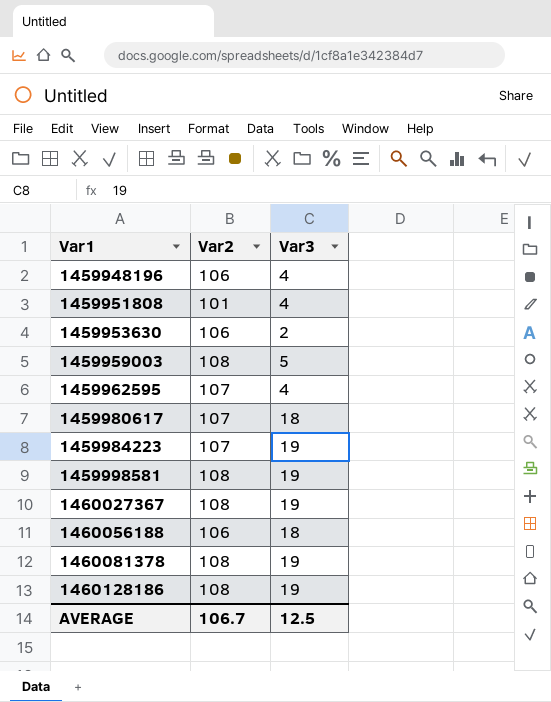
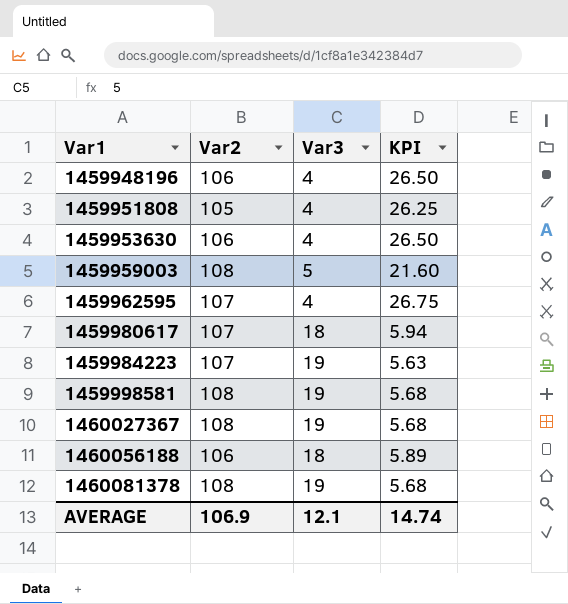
column KPI | formula: none -> [Var2] / [Var3]
row 1460128186: 108 | 19 -> none
1459951808 | Var2: 101 -> 105
1459953630 | Var3: 2 -> 4
AVERAGE | Var2: 106.7 -> 106.9
AVERAGE | Var3: 12.5 -> 12.1

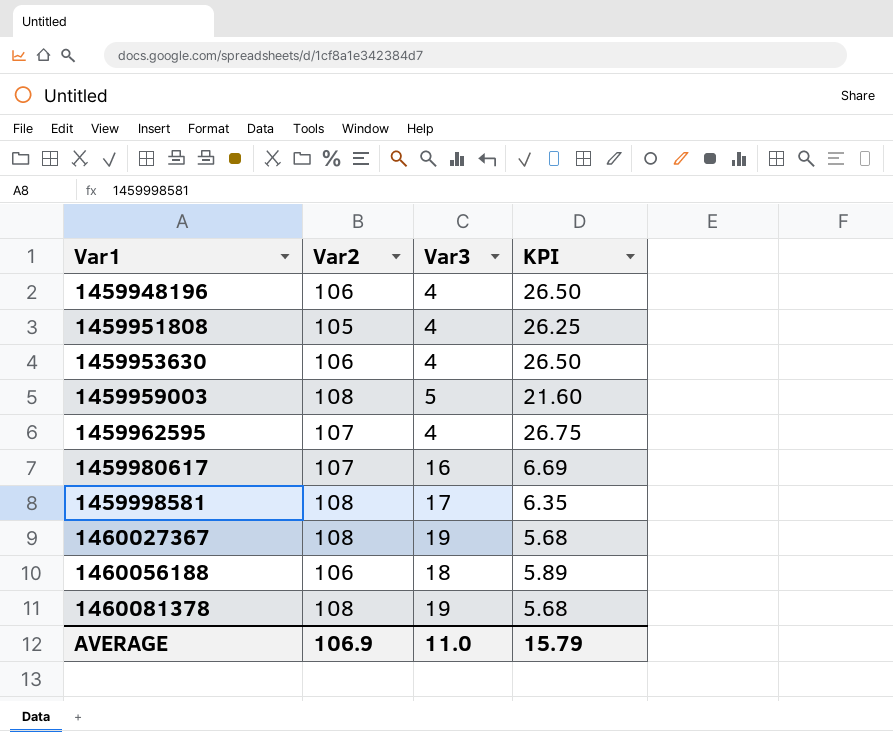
row 1459984223: 107 | 19 | 5.63 -> none
1459980617 | Var3: 18 -> 16
1459980617 | KPI: 5.94 -> 6.69
1459998581 | Var3: 19 -> 17
1459998581 | KPI: 5.68 -> 6.35
AVERAGE | Var3: 12.1 -> 11.0
AVERAGE | KPI: 14.74 -> 15.79

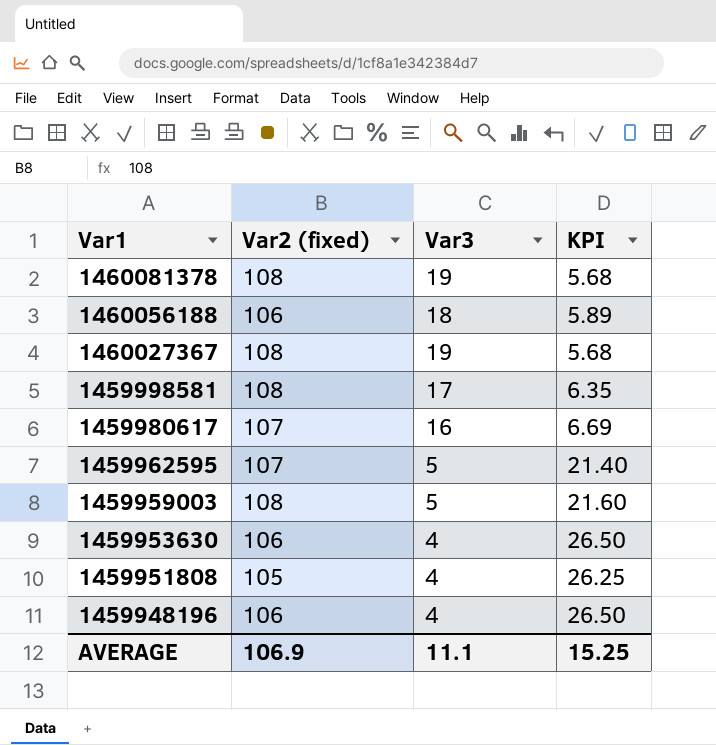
row order: Var1 ascending -> Var1 descending
column name: Var2 -> Var2 (fixed)
1459962595 | Var3: 4 -> 5
1459962595 | KPI: 26.75 -> 21.40
AVERAGE | Var3: 11.0 -> 11.1
AVERAGE | KPI: 15.79 -> 15.25

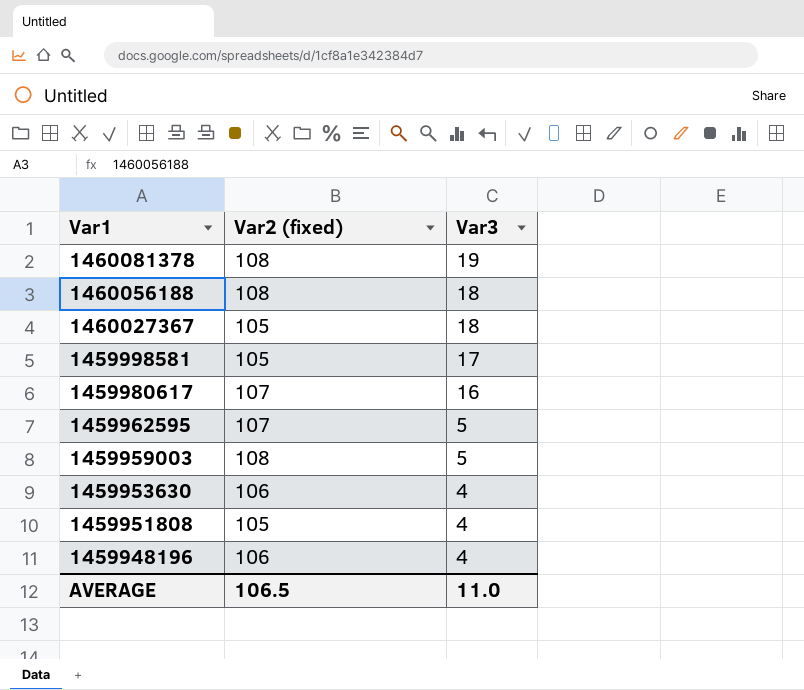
column KPI | formula: [Var2 (fixed)] / [Var3] -> none
1460056188 | Var2 (fixed): 106 -> 108
1460027367 | Var2 (fixed): 108 -> 105
1460027367 | Var3: 19 -> 18
1459998581 | Var2 (fixed): 108 -> 105
AVERAGE | Var2 (fixed): 106.9 -> 106.5
AVERAGE | Var3: 11.1 -> 11.0

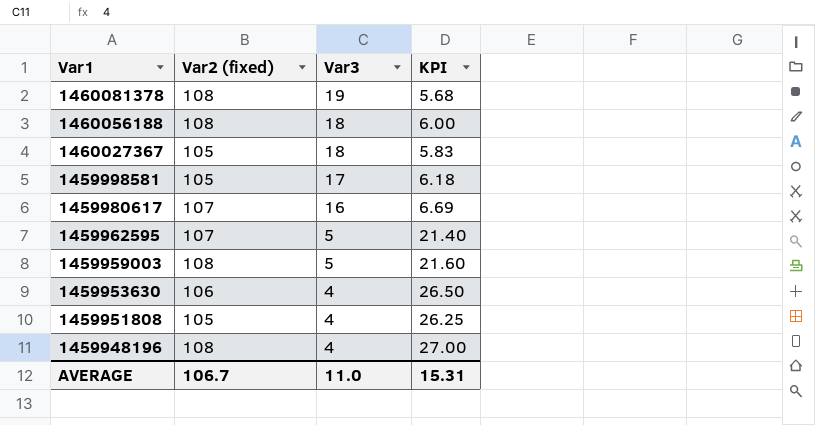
column KPI | formula: none -> [Var2 (fixed)] / [Var3]
1459948196 | Var2 (fixed): 106 -> 108
AVERAGE | Var2 (fixed): 106.5 -> 106.7

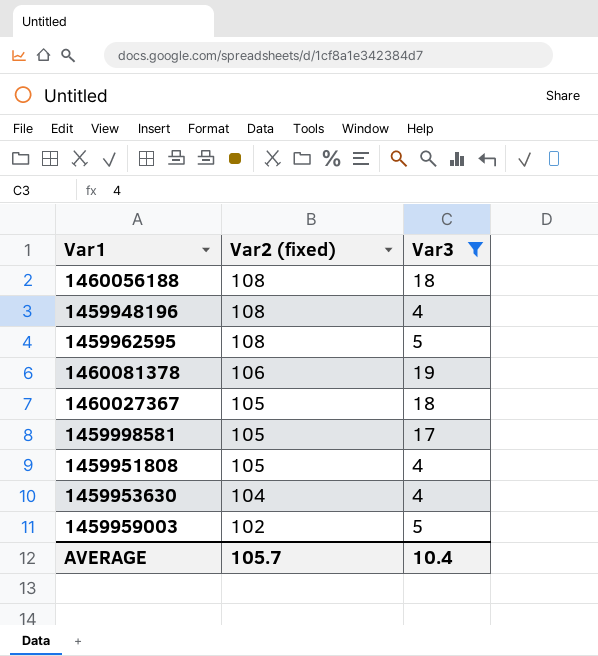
filter: none -> Var3 != 16
row order: Var1 descending -> Var2 (fixed) descending
column KPI | formula: [Var2 (fixed)] / [Var3] -> none
1459962595 | Var2 (fixed): 107 -> 108
1460081378 | Var2 (fixed): 108 -> 106
1459953630 | Var2 (fixed): 106 -> 104
1459959003 | Var2 (fixed): 108 -> 102
AVERAGE | Var2 (fixed): 106.7 -> 105.7
AVERAGE | Var3: 11.0 -> 10.4

